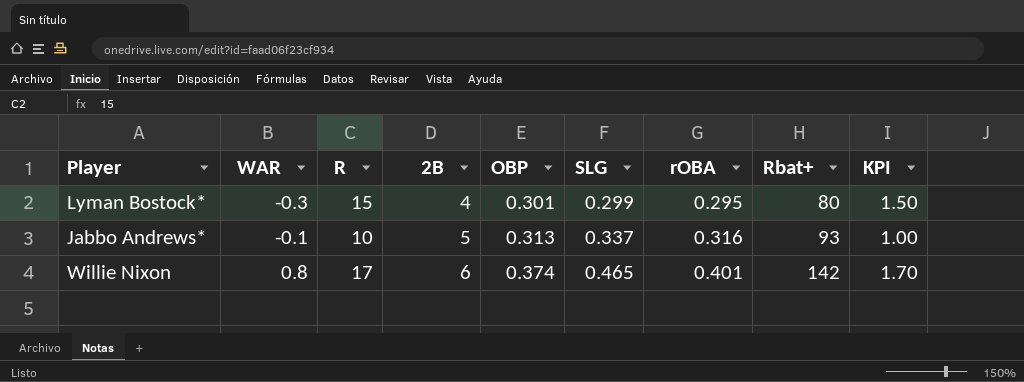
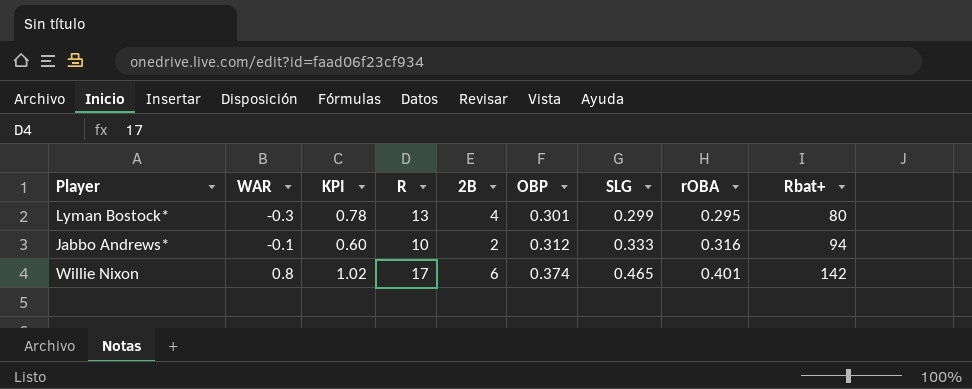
column KPI | formula: [R] * 0.1 -> [R] * 0.06
column KPI | position: 9 -> 3
Lyman Bostock* | R: 15 -> 13
Jabbo Andrews* | 2B: 5 -> 2
Jabbo Andrews* | OBP: 0.313 -> 0.312
Jabbo Andrews* | SLG: 0.337 -> 0.333
Jabbo Andrews* | Rbat+: 93 -> 94

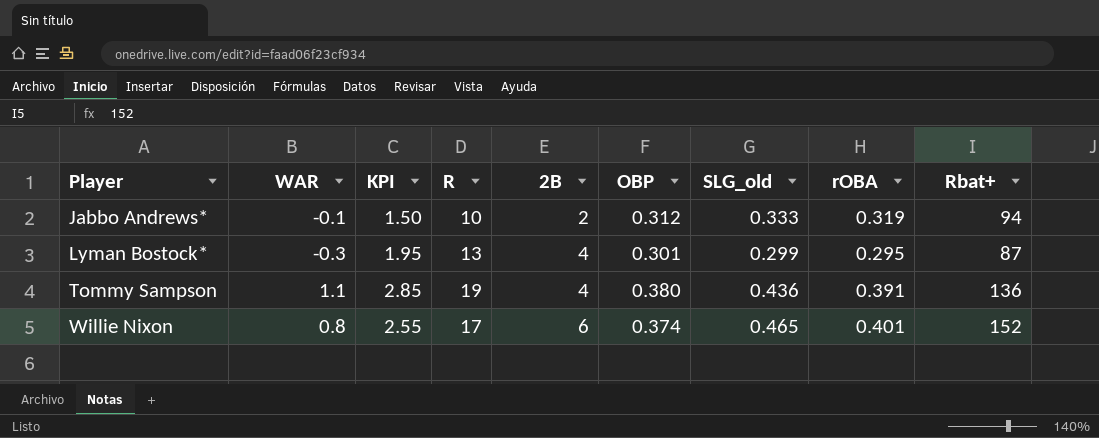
row order: WAR ascending -> Player ascending
column KPI | formula: [R] * 0.06 -> [R] * 0.15
column name: SLG -> SLG_old
Jabbo Andrews* | rOBA: 0.316 -> 0.319
Lyman Bostock* | Rbat+: 80 -> 87
row Tommy Sampson: none -> 1.1 | 2.85 | 19 | 4 | 0.380 | 0.436 | 0.391 | 136
Willie Nixon | Rbat+: 142 -> 152

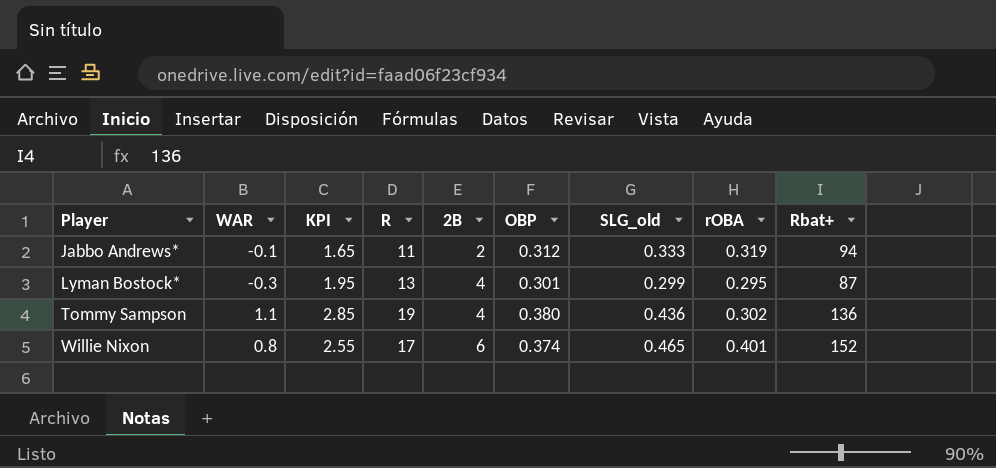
Jabbo Andrews* | KPI: 1.50 -> 1.65
Jabbo Andrews* | R: 10 -> 11
Tommy Sampson | rOBA: 0.391 -> 0.302

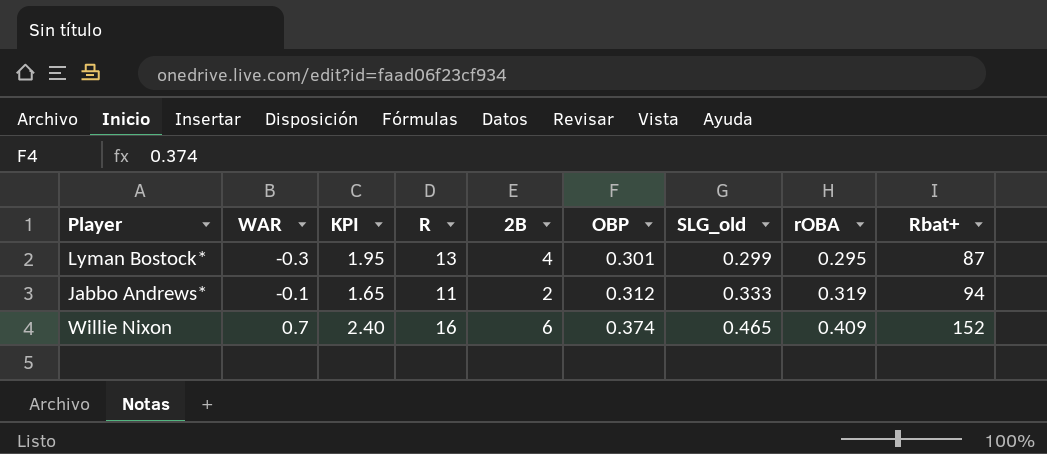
row order: Player ascending -> WAR ascending
row Tommy Sampson: 1.1 | 2.85 | 19 | 4 | 0.380 | 0.436 | 0.302 | 136 -> none
Willie Nixon | WAR: 0.8 -> 0.7
Willie Nixon | KPI: 2.55 -> 2.40
Willie Nixon | R: 17 -> 16
Willie Nixon | rOBA: 0.401 -> 0.409

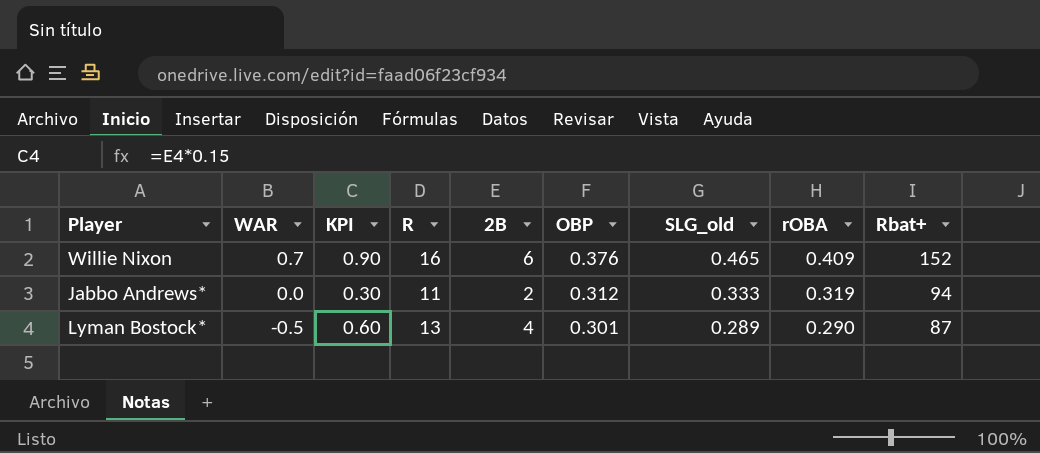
row order: WAR ascending -> WAR descending
column KPI | formula: [R] * 0.15 -> [2B] * 0.15
Willie Nixon | OBP: 0.374 -> 0.376
Jabbo Andrews* | WAR: -0.1 -> 0.0
Lyman Bostock* | WAR: -0.3 -> -0.5
Lyman Bostock* | SLG_old: 0.299 -> 0.289
Lyman Bostock* | rOBA: 0.295 -> 0.290

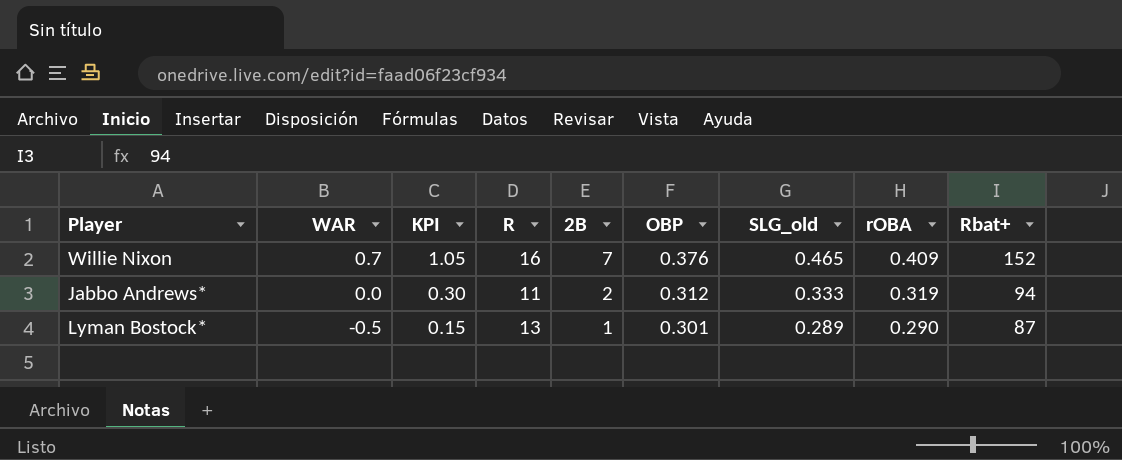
Willie Nixon | KPI: 0.90 -> 1.05
Willie Nixon | 2B: 6 -> 7
Lyman Bostock* | KPI: 0.60 -> 0.15
Lyman Bostock* | 2B: 4 -> 1

